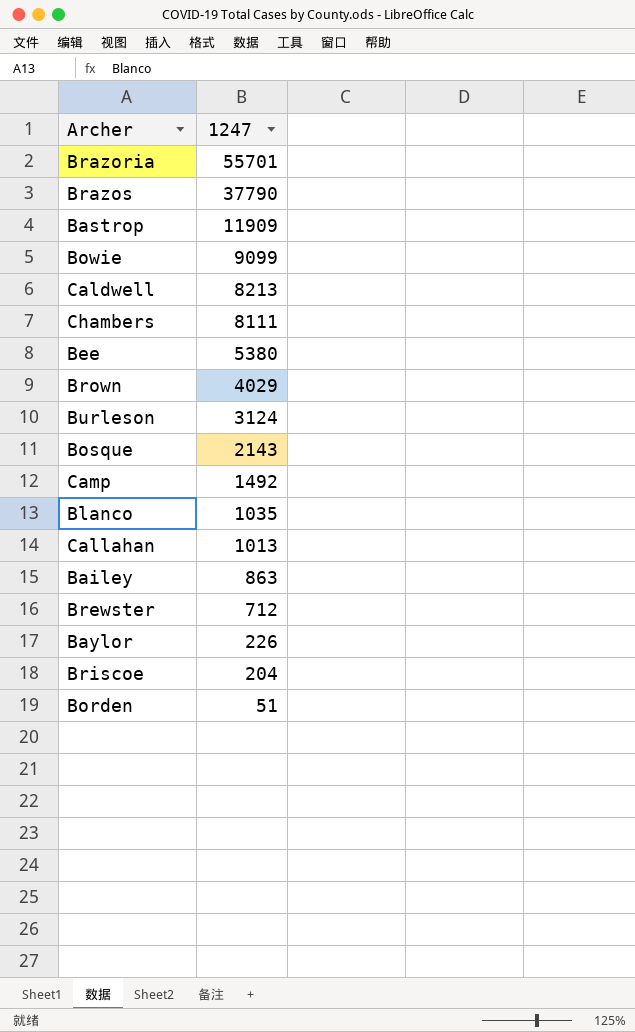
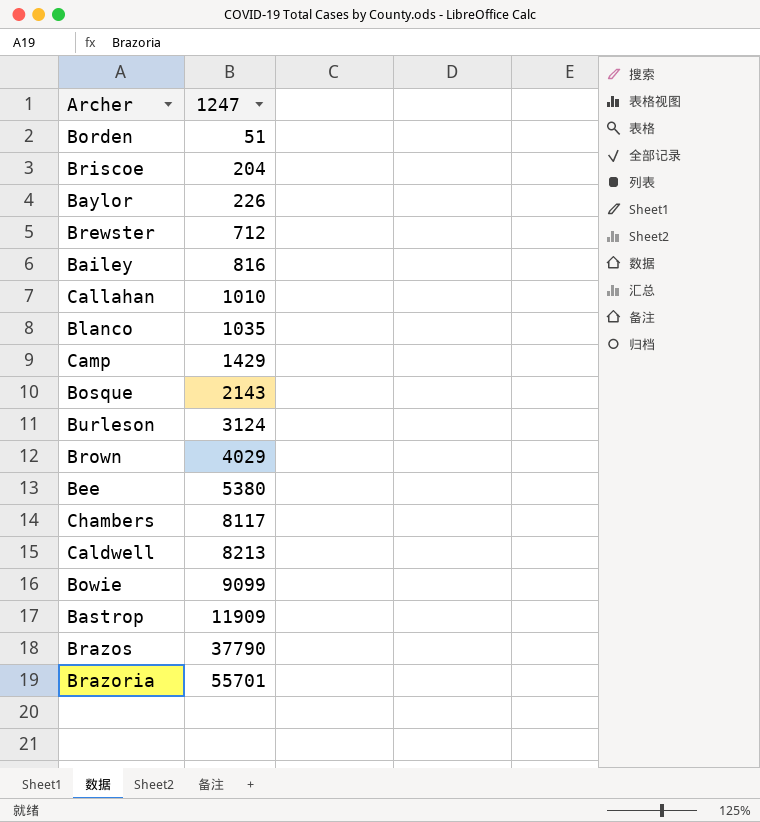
row order: 1247 descending -> 1247 ascending
Bailey | 1247: 863 -> 816
Callahan | 1247: 1013 -> 1010
Camp | 1247: 1492 -> 1429
Chambers | 1247: 8111 -> 8117

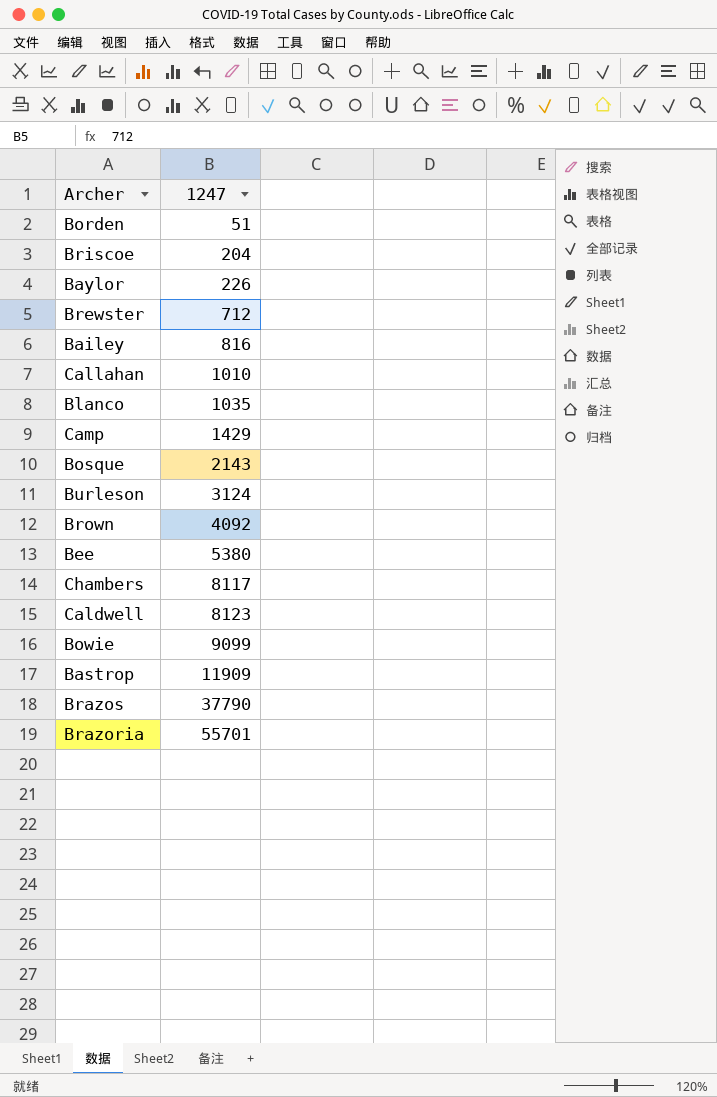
Brown | 1247: 4029 -> 4092
Caldwell | 1247: 8213 -> 8123

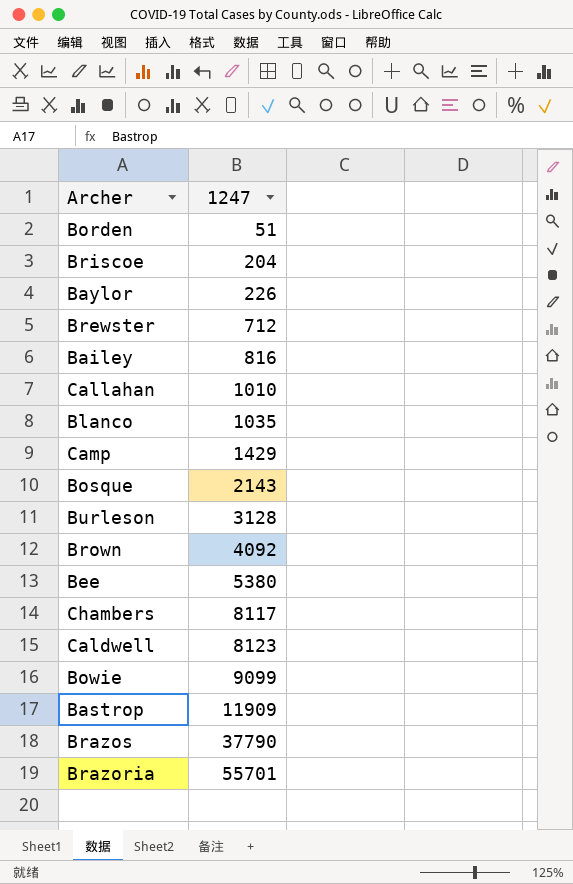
Burleson | 1247: 3124 -> 3128

